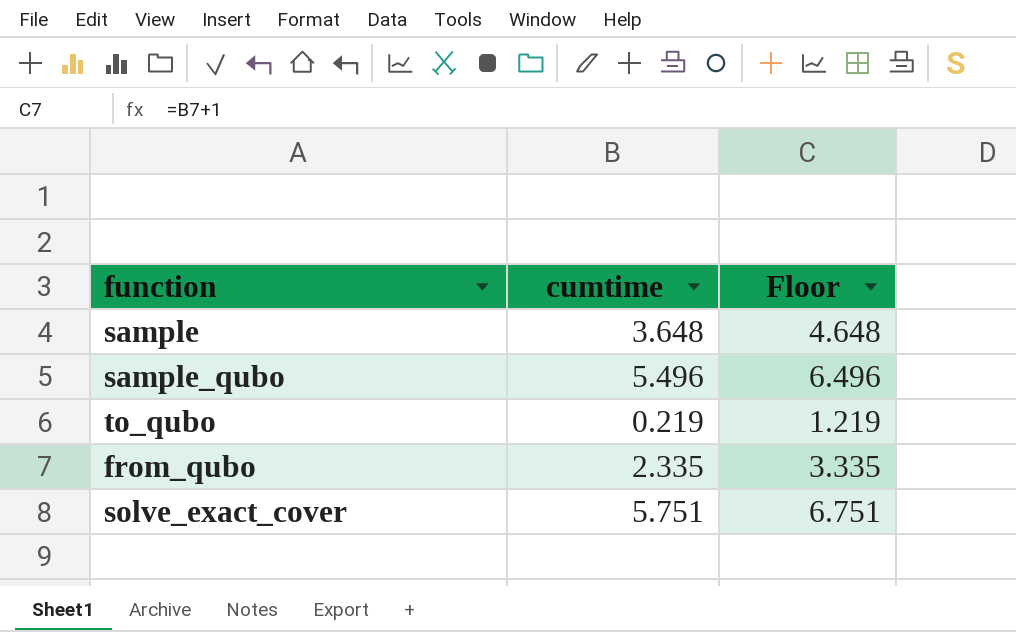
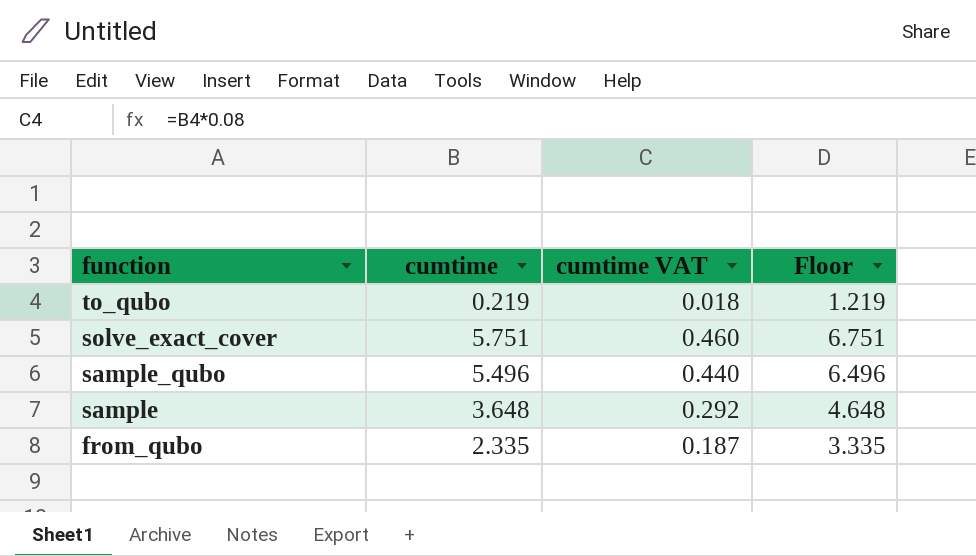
row order: none -> function descending
column cumtime VAT | formula: none -> [cumtime] * 0.08

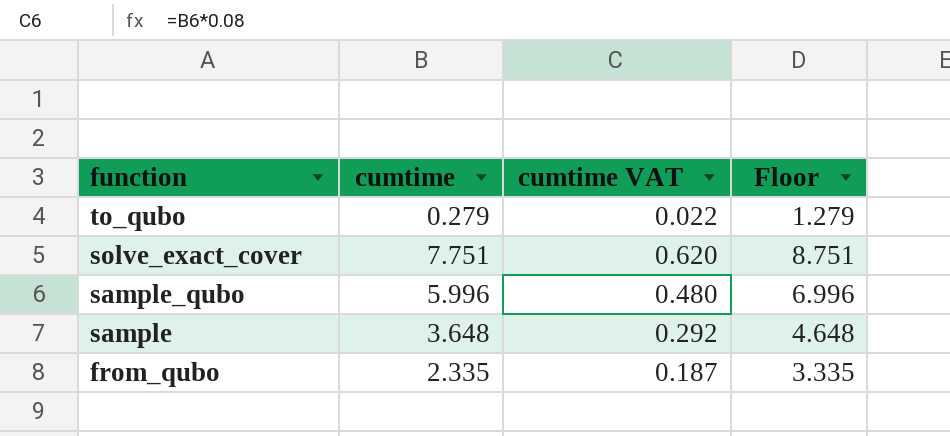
to_qubo | cumtime: 0.219 -> 0.279
to_qubo | cumtime VAT: 0.018 -> 0.022
to_qubo | Floor: 1.219 -> 1.279
solve_exact_cover | cumtime: 5.751 -> 7.751
solve_exact_cover | cumtime VAT: 0.460 -> 0.620
solve_exact_cover | Floor: 6.751 -> 8.751
sample_qubo | cumtime: 5.496 -> 5.996
sample_qubo | cumtime VAT: 0.440 -> 0.480
sample_qubo | Floor: 6.496 -> 6.996

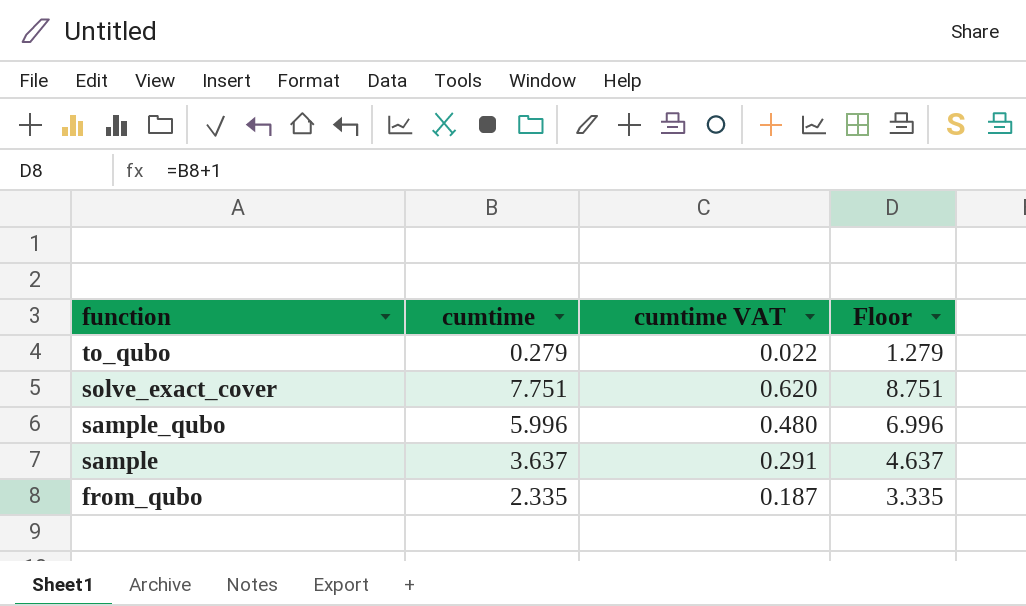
sample | cumtime: 3.648 -> 3.637
sample | cumtime VAT: 0.292 -> 0.291
sample | Floor: 4.648 -> 4.637

